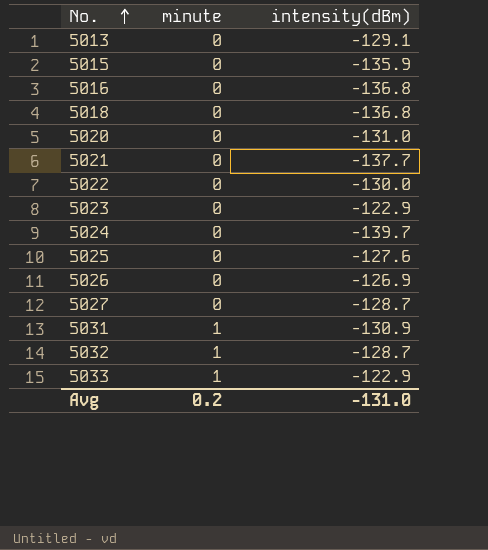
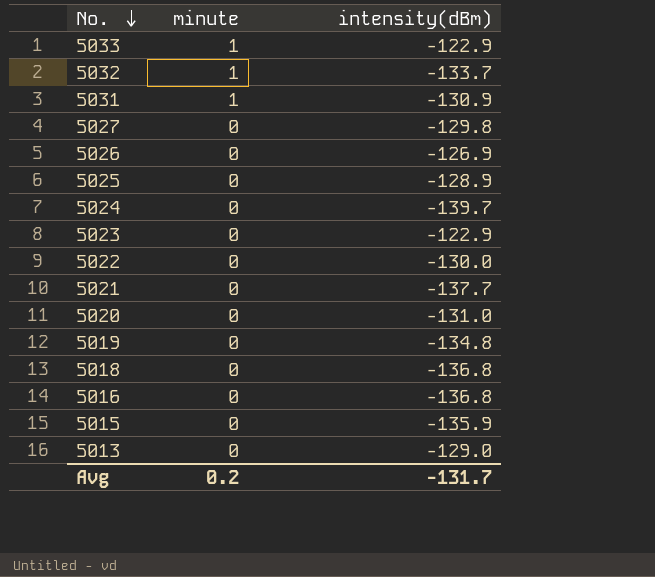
row order: No. ascending -> No. descending
5032 | intensity(dBm): -128.7 -> -133.7
5027 | intensity(dBm): -128.7 -> -129.8
5025 | intensity(dBm): -127.6 -> -128.9
row 5019: none -> 0 | -134.8
5013 | intensity(dBm): -129.1 -> -129.0
Avg | intensity(dBm): -131.0 -> -131.7

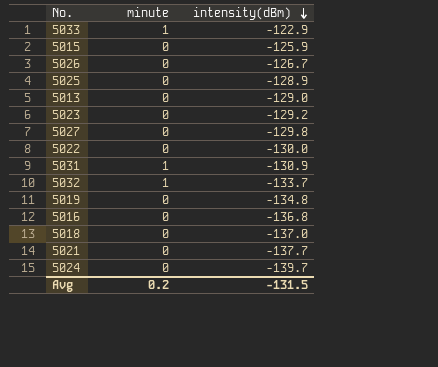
row order: No. descending -> intensity(dBm) descending
row 5020: 0 | -131.0 -> none
5015 | intensity(dBm): -135.9 -> -125.9
5026 | intensity(dBm): -126.9 -> -126.7
5023 | intensity(dBm): -122.9 -> -129.2
5018 | intensity(dBm): -136.8 -> -137.0
Avg | intensity(dBm): -131.7 -> -131.5

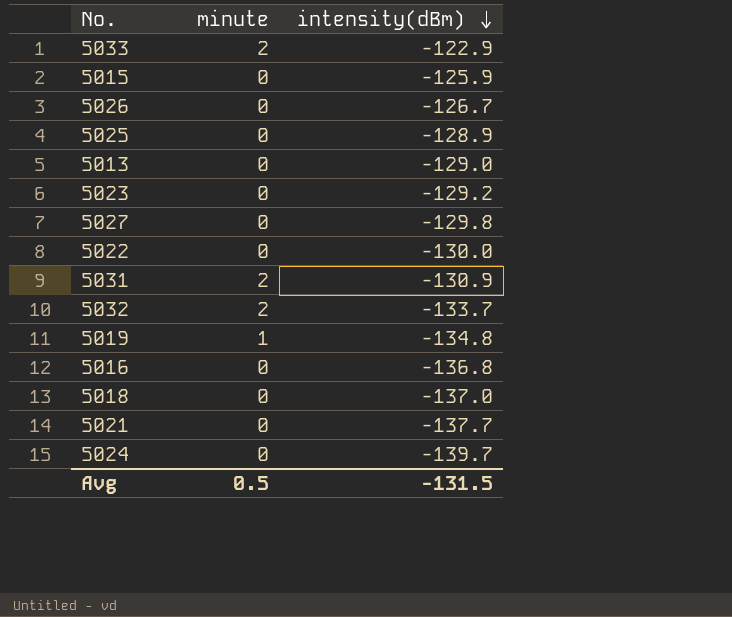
5033 | minute: 1 -> 2
5031 | minute: 1 -> 2
5032 | minute: 1 -> 2
5019 | minute: 0 -> 1
Avg | minute: 0.2 -> 0.5

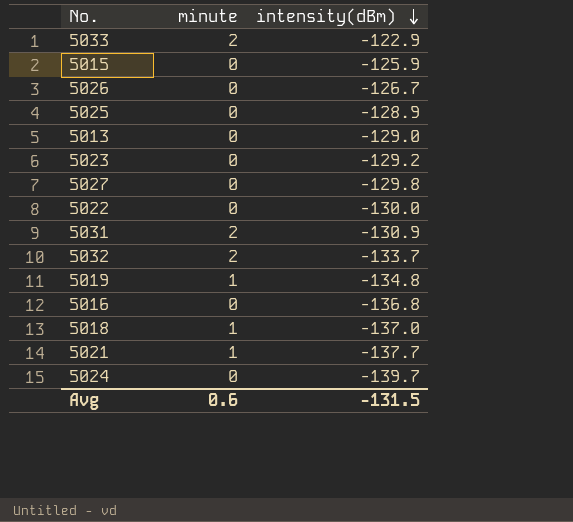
5018 | minute: 0 -> 1
5021 | minute: 0 -> 1
Avg | minute: 0.5 -> 0.6

